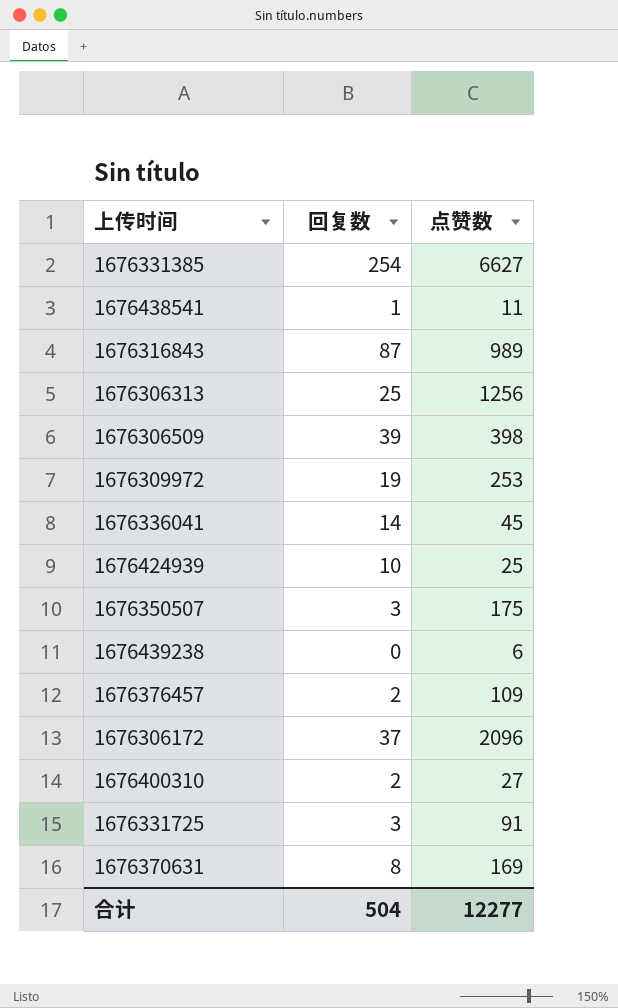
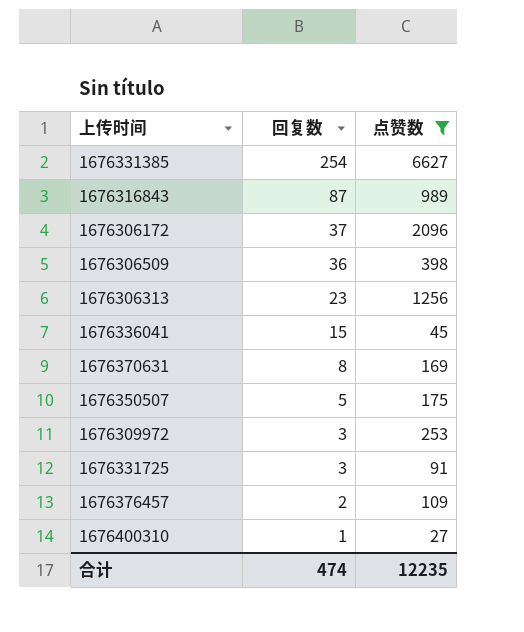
filter: none -> 点赞数 >= 27
row order: none -> 回复数 descending
1676306509 | 回复数: 39 -> 36
1676306313 | 回复数: 25 -> 23
1676336041 | 回复数: 14 -> 15
1676350507 | 回复数: 3 -> 5
1676309972 | 回复数: 19 -> 3
1676400310 | 回复数: 2 -> 1
合计 | 回复数: 504 -> 474
合计 | 点赞数: 12277 -> 12235

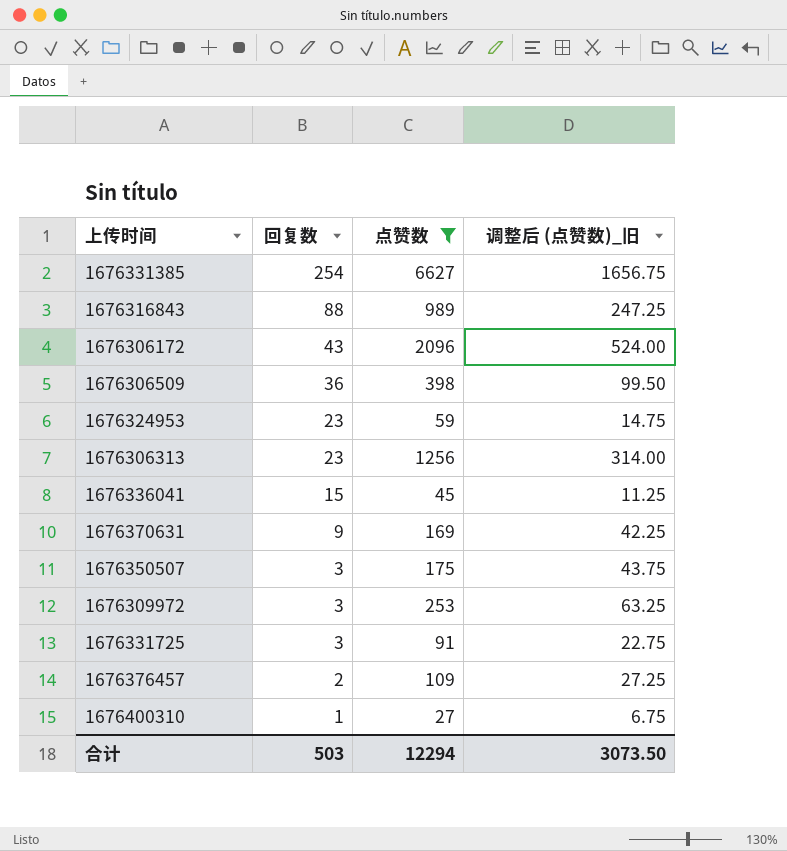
column 调整后 (点赞数)_旧 | formula: none -> [点赞数] * 0.25
1676316843 | 回复数: 87 -> 88
1676306172 | 回复数: 37 -> 43
row 1676324953: none -> 23 | 59 | 14.75
1676370631 | 回复数: 8 -> 9
1676350507 | 回复数: 5 -> 3
合计 | 回复数: 474 -> 503
合计 | 点赞数: 12235 -> 12294

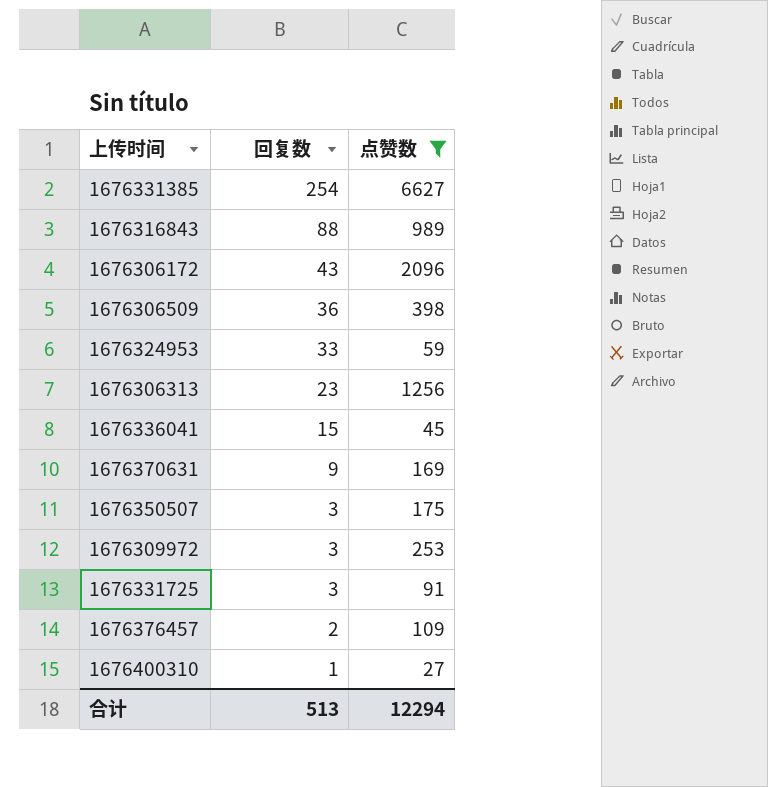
column 调整后 (点赞数)_旧 | formula: [点赞数] * 0.25 -> none
1676324953 | 回复数: 23 -> 33
合计 | 回复数: 503 -> 513

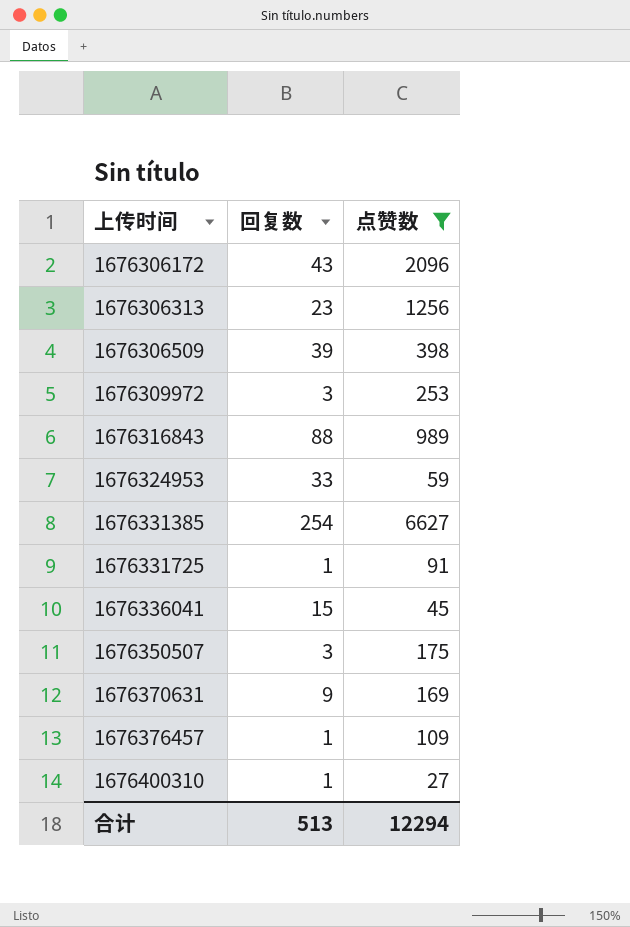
row order: 回复数 descending -> 上传时间 ascending
1676306509 | 回复数: 36 -> 39
1676331725 | 回复数: 3 -> 1
1676376457 | 回复数: 2 -> 1

